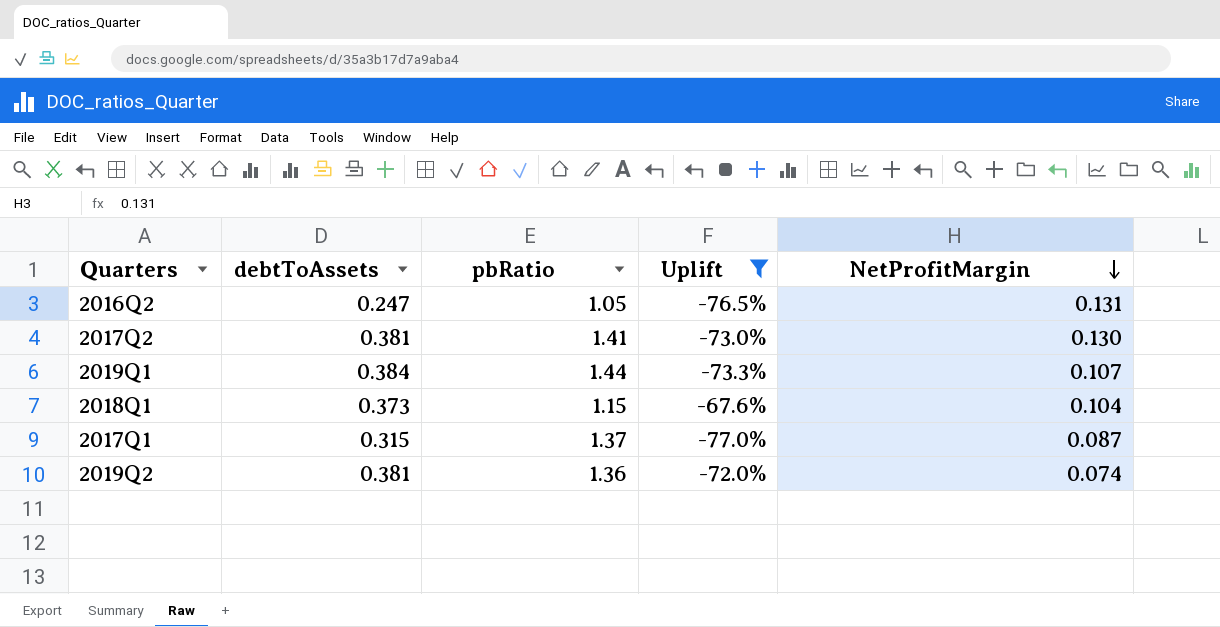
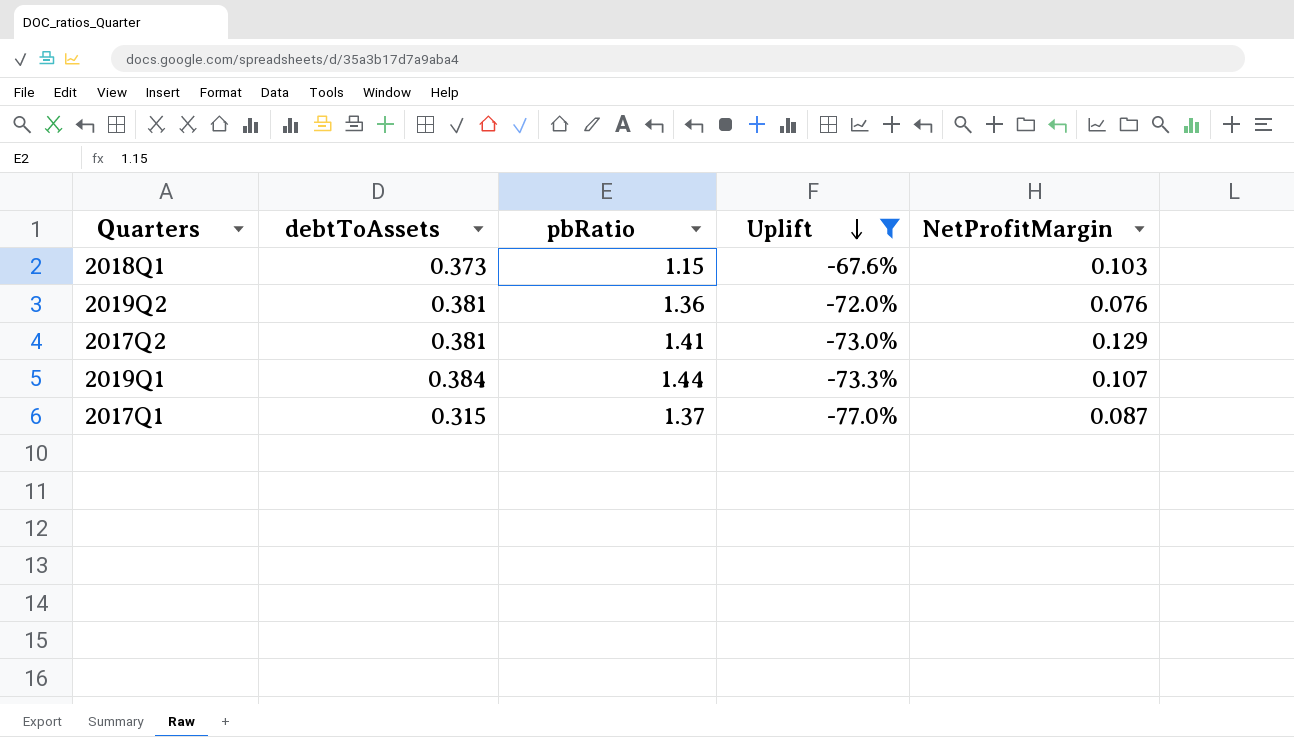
row order: NetProfitMargin descending -> Uplift descending
row 2016Q2: 0.247 | 1.05 | -76.5% | 0.131 -> none
2018Q1 | NetProfitMargin: 0.104 -> 0.103
2019Q2 | NetProfitMargin: 0.074 -> 0.076
2017Q2 | NetProfitMargin: 0.130 -> 0.129

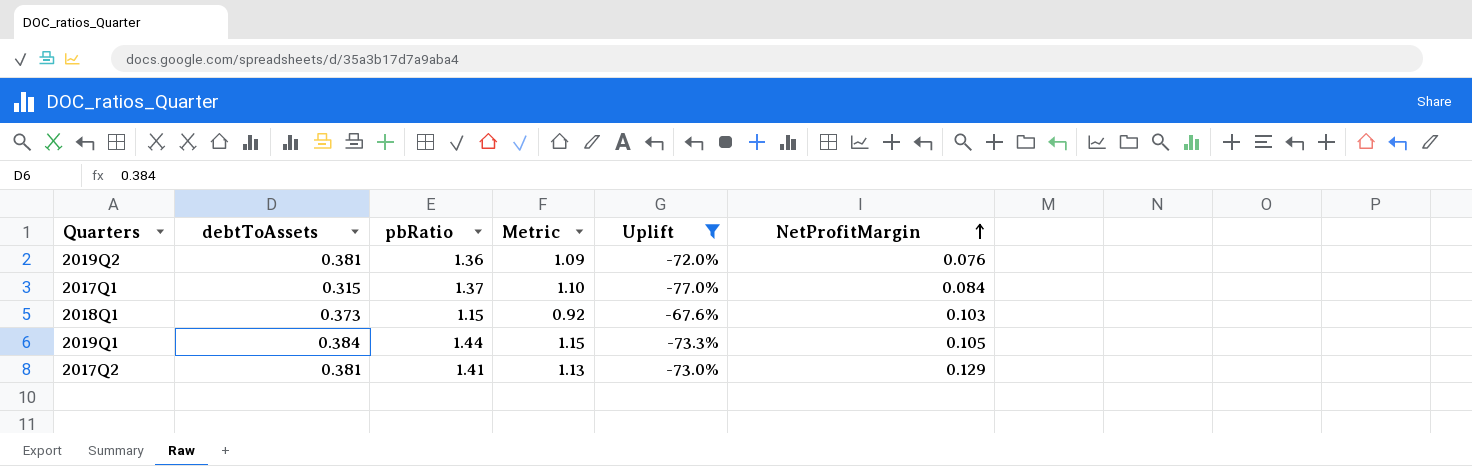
row order: Uplift descending -> NetProfitMargin ascending
column Metric | formula: none -> [pbRatio] * 0.8
2017Q1 | NetProfitMargin: 0.087 -> 0.084
2019Q1 | NetProfitMargin: 0.107 -> 0.105

